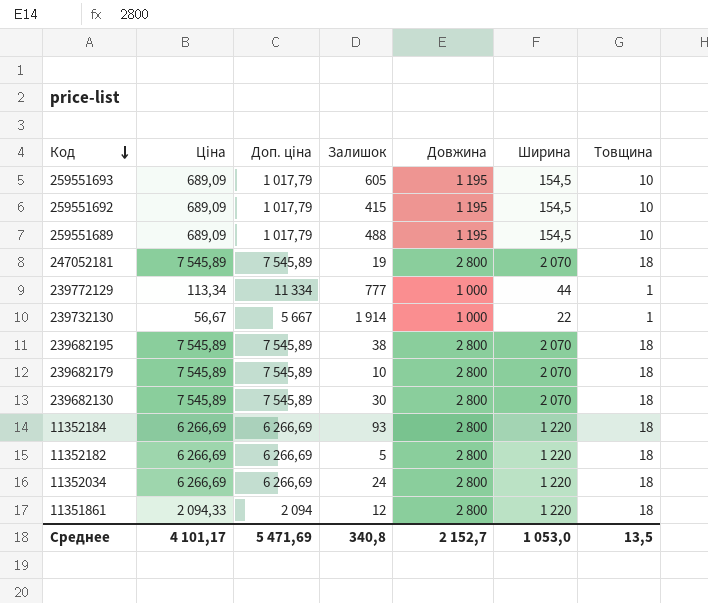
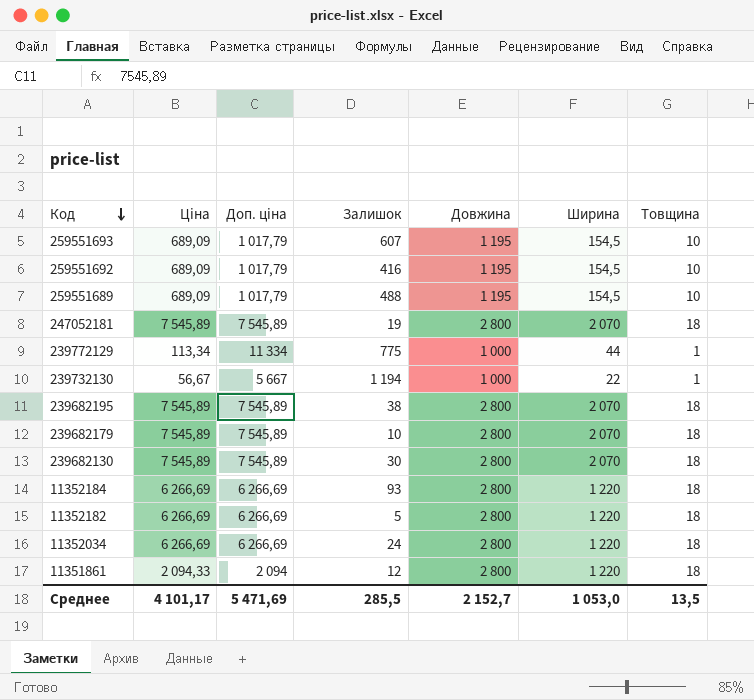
259551693 | Залишок: 605 -> 607
259551692 | Залишок: 415 -> 416
239772129 | Залишок: 777 -> 775
239732130 | Залишок: 1 914 -> 1 194
Среднее | Залишок: 340,8 -> 285,5

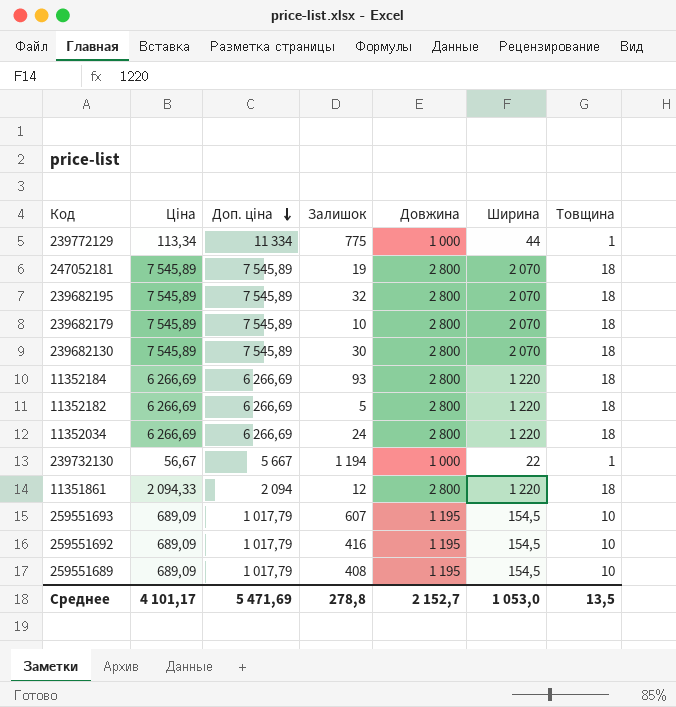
row order: Код descending -> Доп. ціна descending
239682195 | Залишок: 38 -> 32
259551689 | Залишок: 488 -> 408
Среднее | Залишок: 285,5 -> 278,8

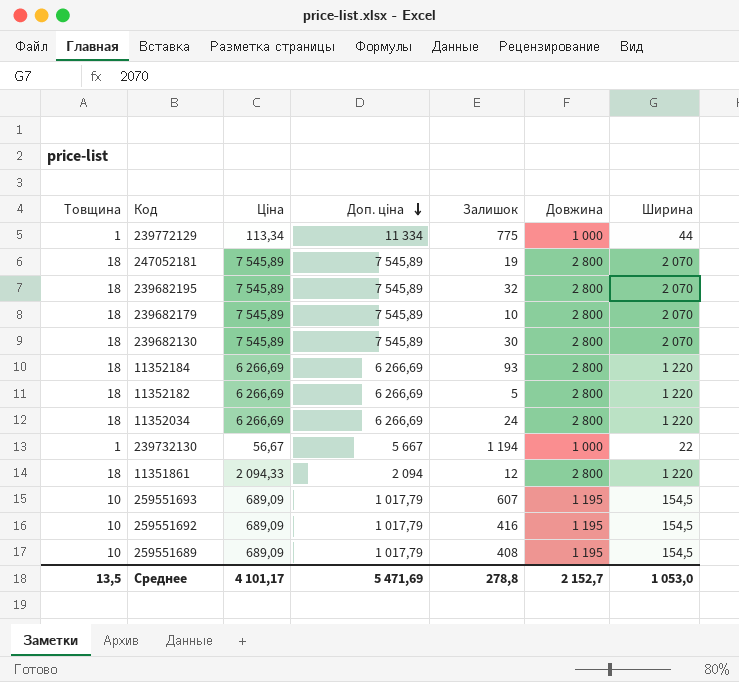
column Товщина | position: 7 -> 1

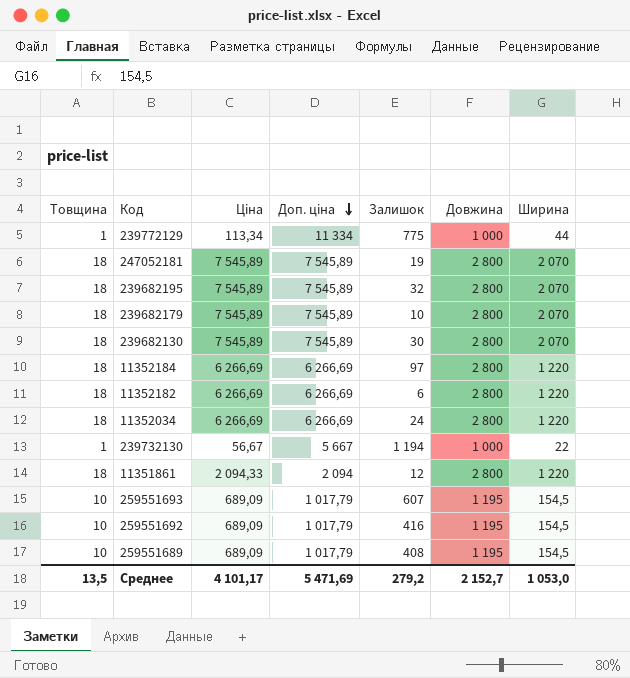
11352184 | Залишок: 93 -> 97
11352182 | Залишок: 5 -> 6
Среднее | Залишок: 278,8 -> 279,2

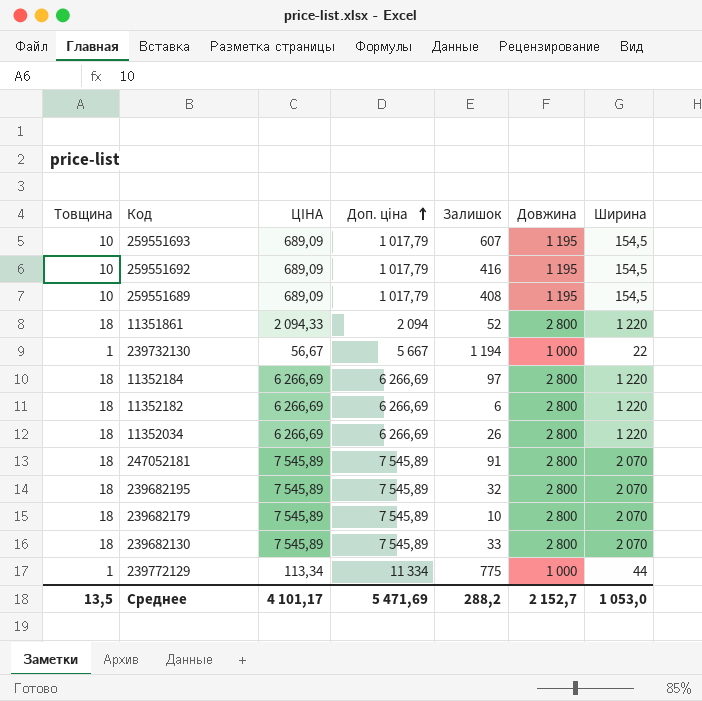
row order: Доп. ціна descending -> Доп. ціна ascending
column name: Ціна -> ЦІНА
11351861 | Залишок: 12 -> 52
11352034 | Залишок: 24 -> 26
247052181 | Залишок: 19 -> 91
239682130 | Залишок: 30 -> 33
Среднее | Залишок: 279,2 -> 288,2

